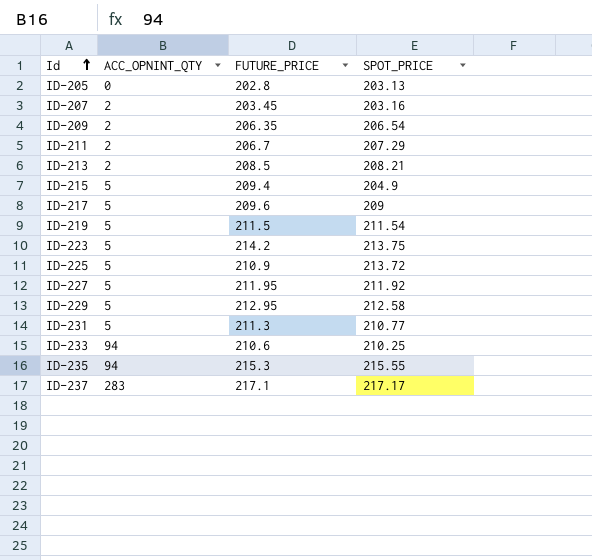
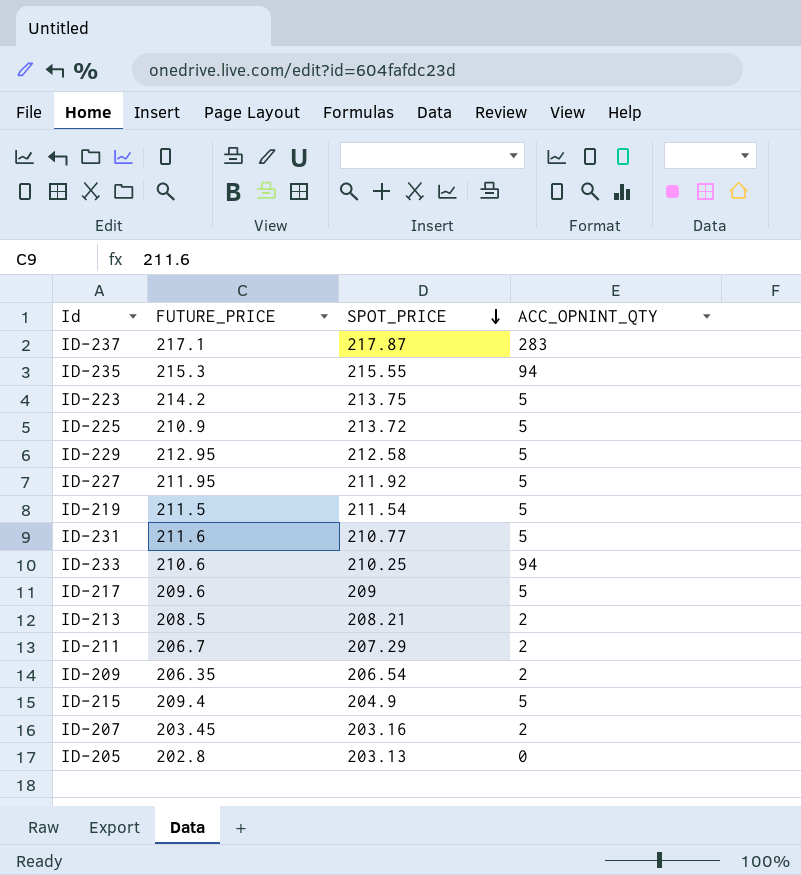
row order: Id ascending -> SPOT_PRICE descending
column ACC_OPNINT_QTY | position: 2 -> 4
ID-237 | SPOT_PRICE: 217.17 -> 217.87
ID-231 | FUTURE_PRICE: 211.3 -> 211.6

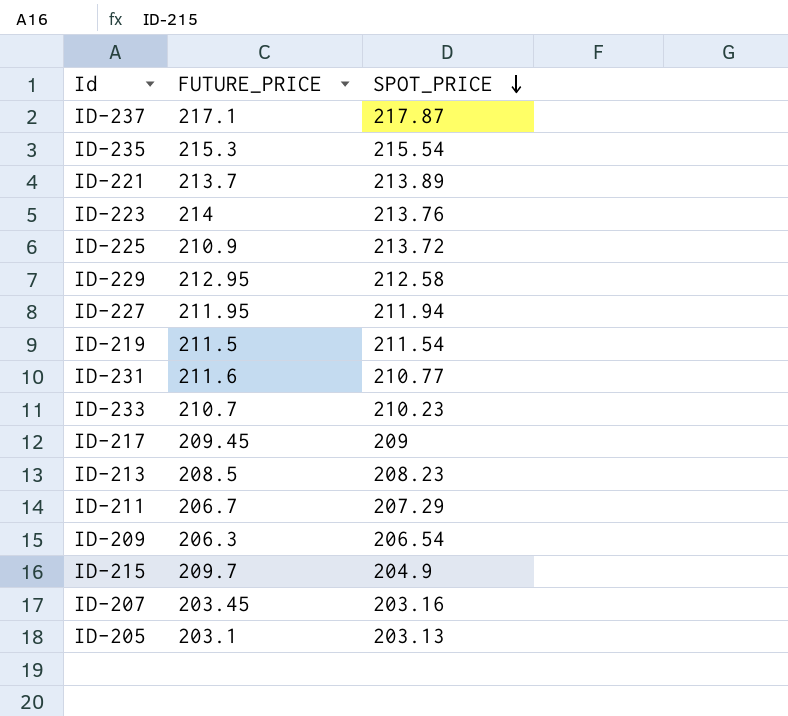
column ACC_OPNINT_QTY | position: 4 -> none
ID-235 | SPOT_PRICE: 215.55 -> 215.54
row ID-221: none -> 213.7 | 213.89
ID-223 | FUTURE_PRICE: 214.2 -> 214
ID-223 | SPOT_PRICE: 213.75 -> 213.76
ID-227 | SPOT_PRICE: 211.92 -> 211.94
ID-233 | FUTURE_PRICE: 210.6 -> 210.7
ID-233 | SPOT_PRICE: 210.25 -> 210.23
ID-217 | FUTURE_PRICE: 209.6 -> 209.45
ID-213 | SPOT_PRICE: 208.21 -> 208.23
ID-209 | FUTURE_PRICE: 206.35 -> 206.3
ID-215 | FUTURE_PRICE: 209.4 -> 209.7
ID-205 | FUTURE_PRICE: 202.8 -> 203.1

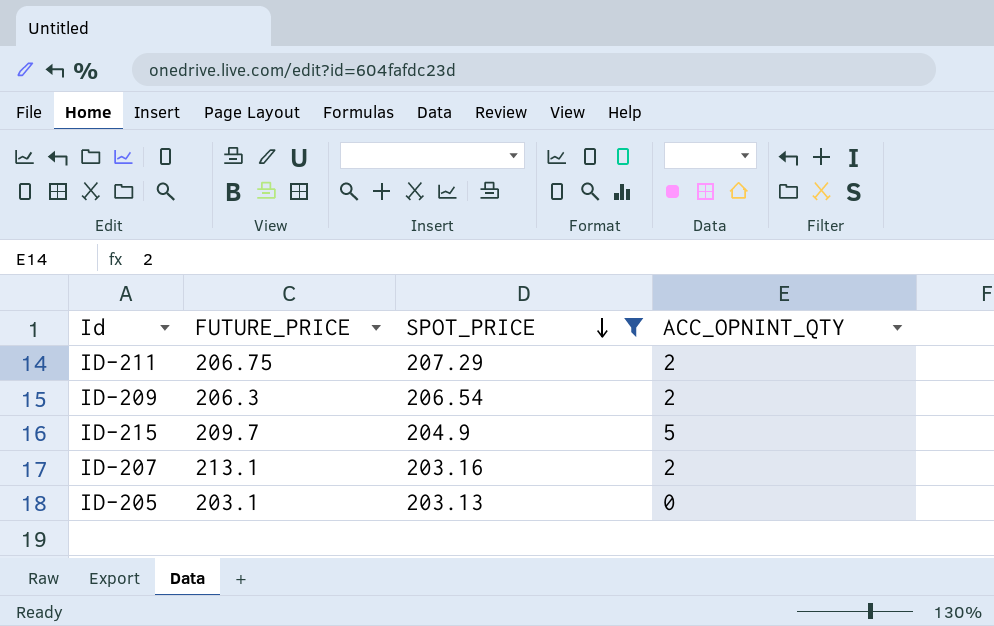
filter: none -> SPOT_PRICE <= 207.29
column ACC_OPNINT_QTY | position: none -> 4
ID-211 | FUTURE_PRICE: 206.7 -> 206.75
ID-207 | FUTURE_PRICE: 203.45 -> 213.1

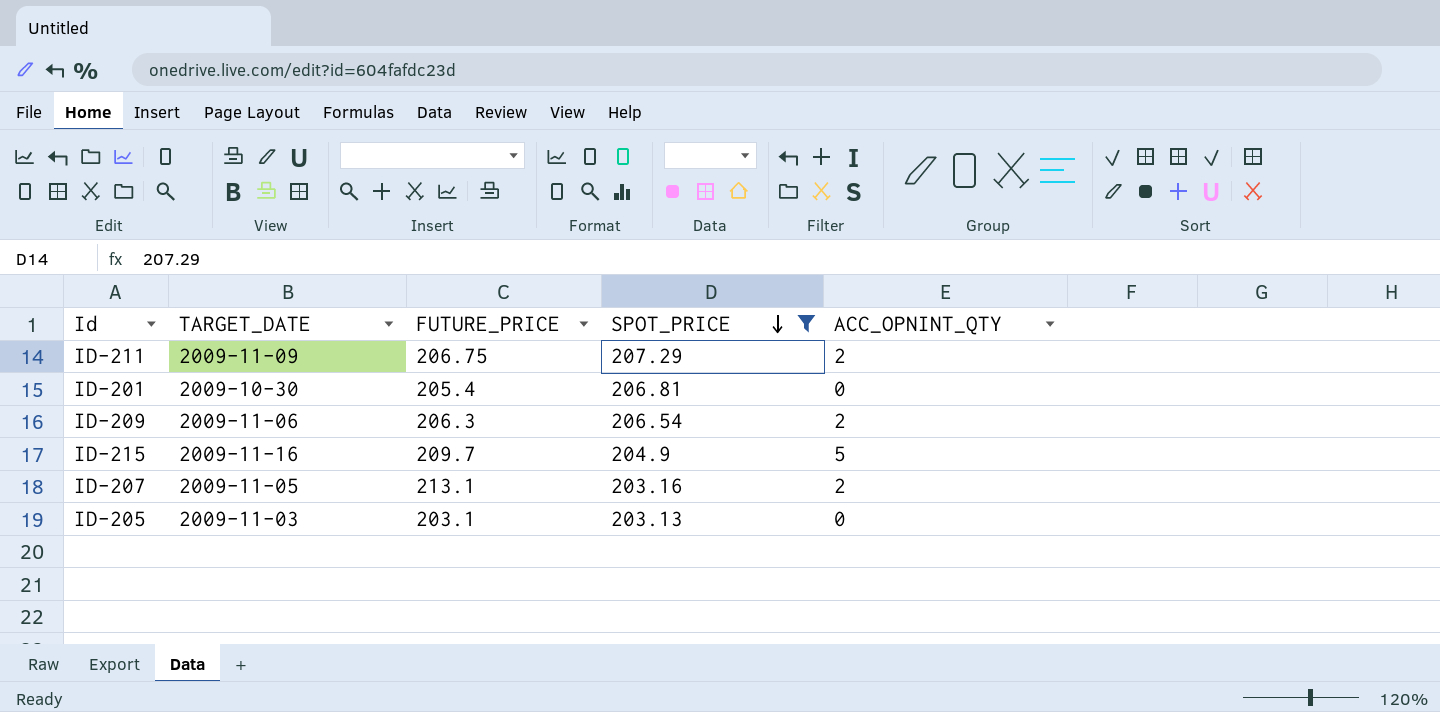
column TARGET_DATE | position: none -> 2
row ID-201: none -> 2009-10-30 | 205.4 | 206.81 | 0

